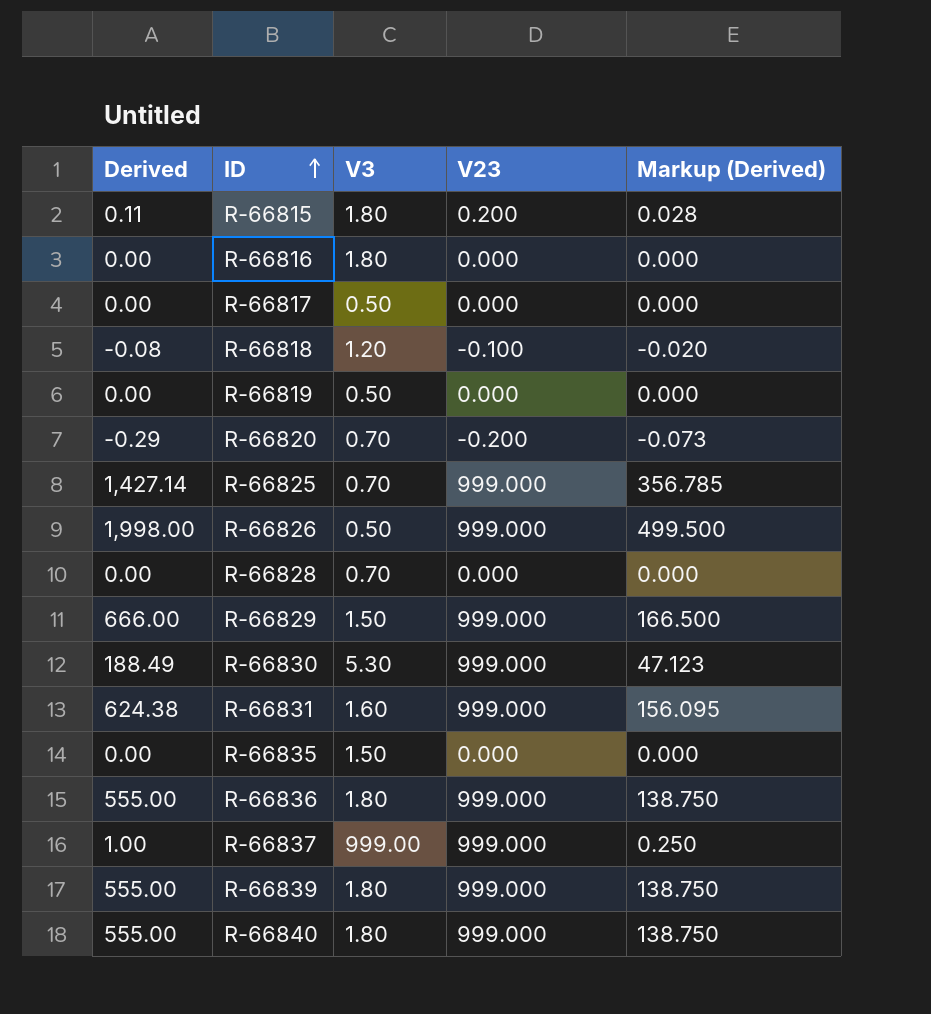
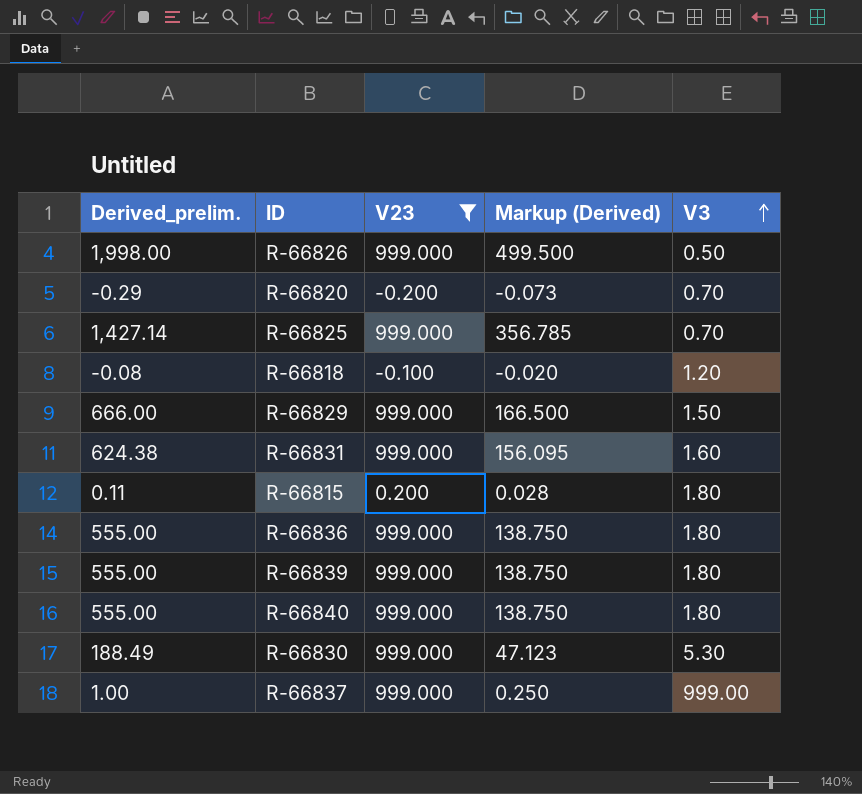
filter: none -> V23 != 0.000
row order: ID ascending -> V3 ascending
column name: Derived -> Derived_prelim.
column V3 | position: 3 -> 5

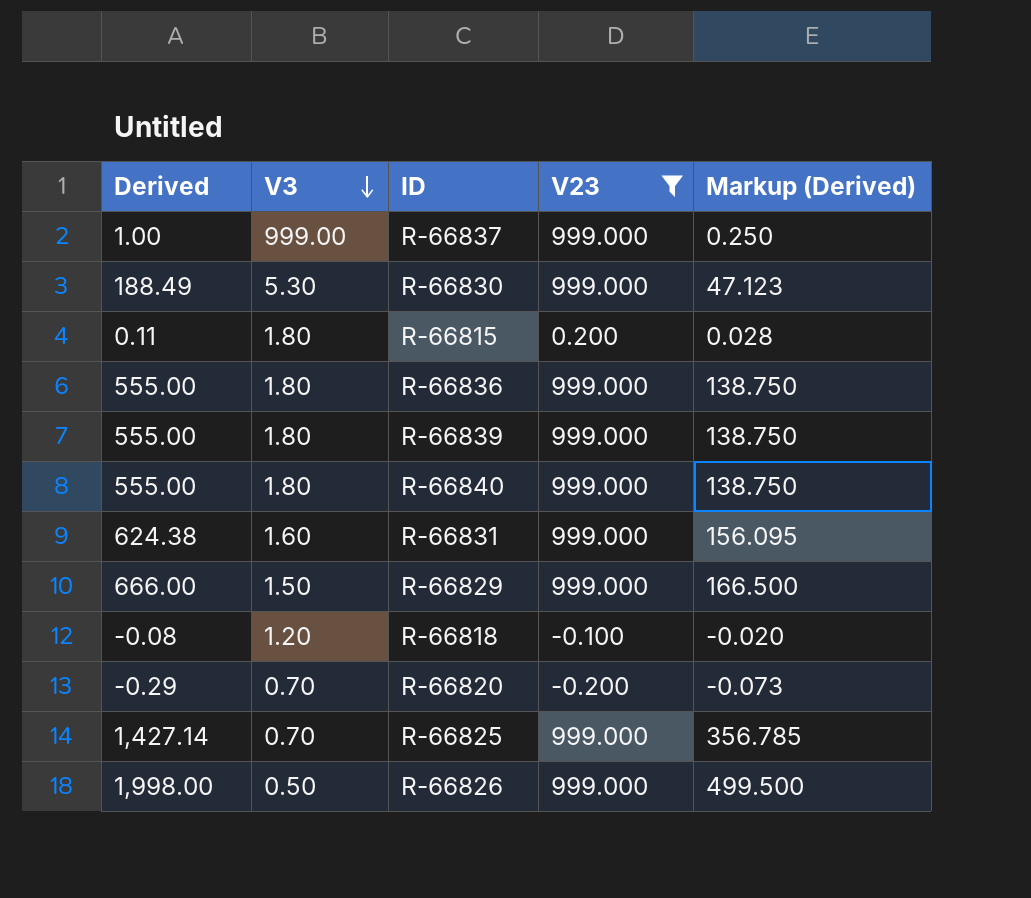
row order: V3 ascending -> V3 descending
column name: Derived_prelim. -> Derived
column V3 | position: 5 -> 2

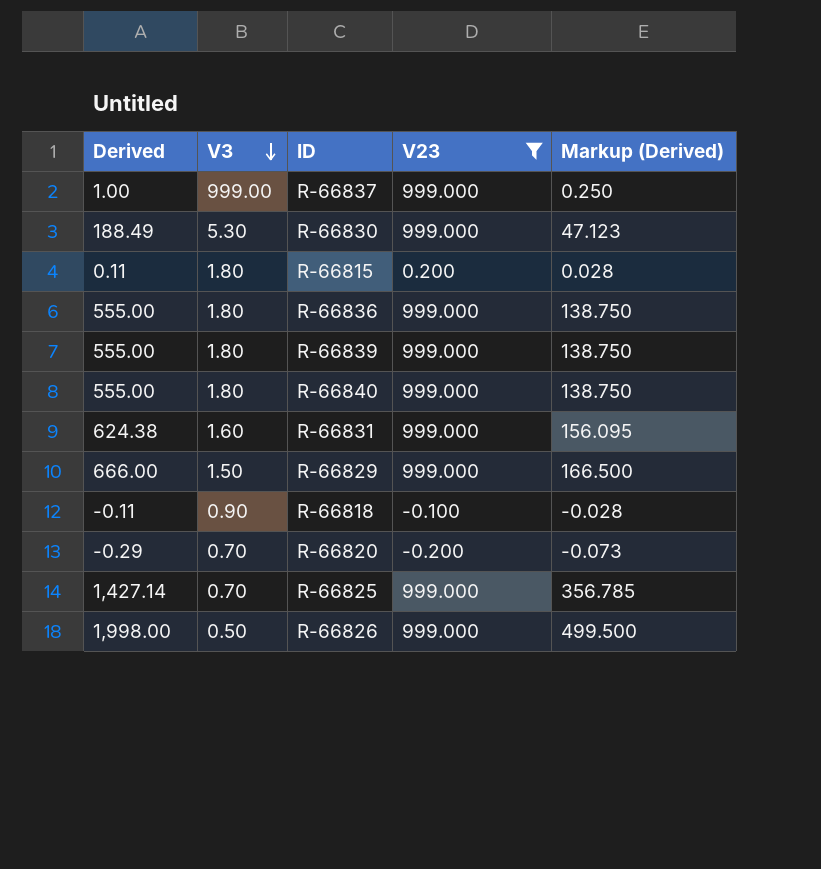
R-66818 | Derived: -0.08 -> -0.11
R-66818 | V3: 1.20 -> 0.90
R-66818 | Markup (Derived): -0.020 -> -0.028

